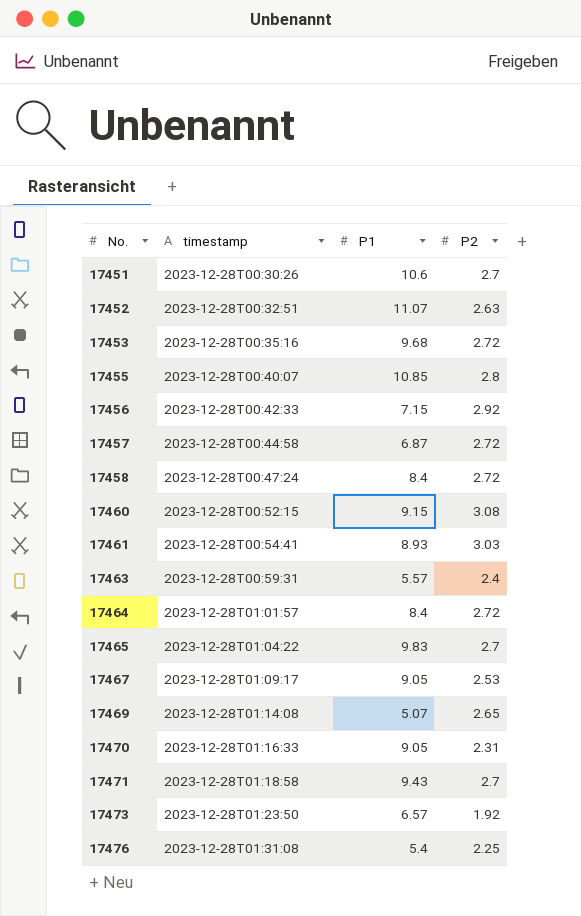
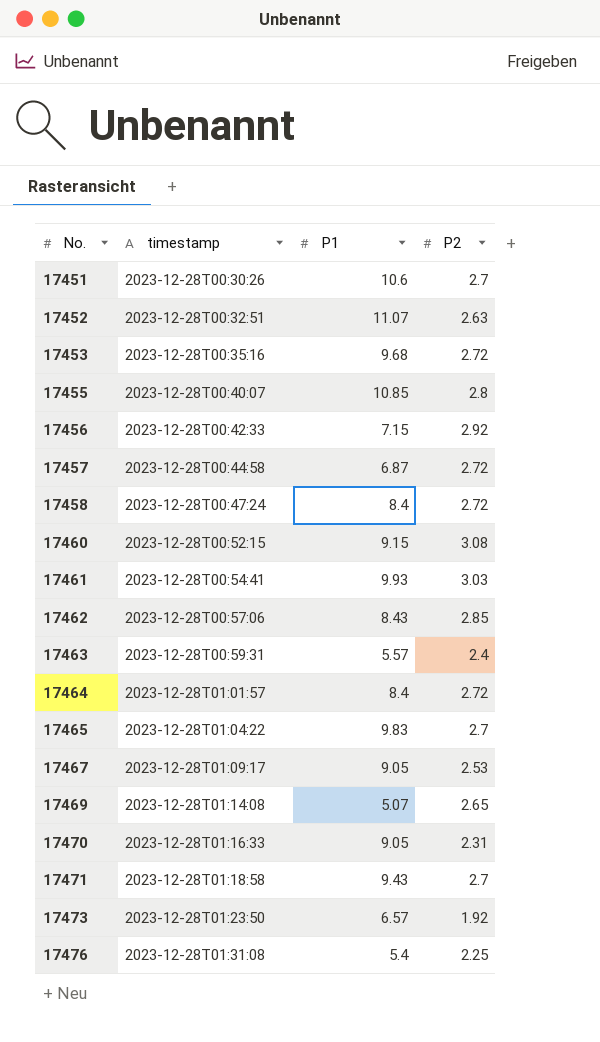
17461 | P1: 8.93 -> 9.93
row 17462: none -> 2023-12-28T00:57:06 | 8.43 | 2.85

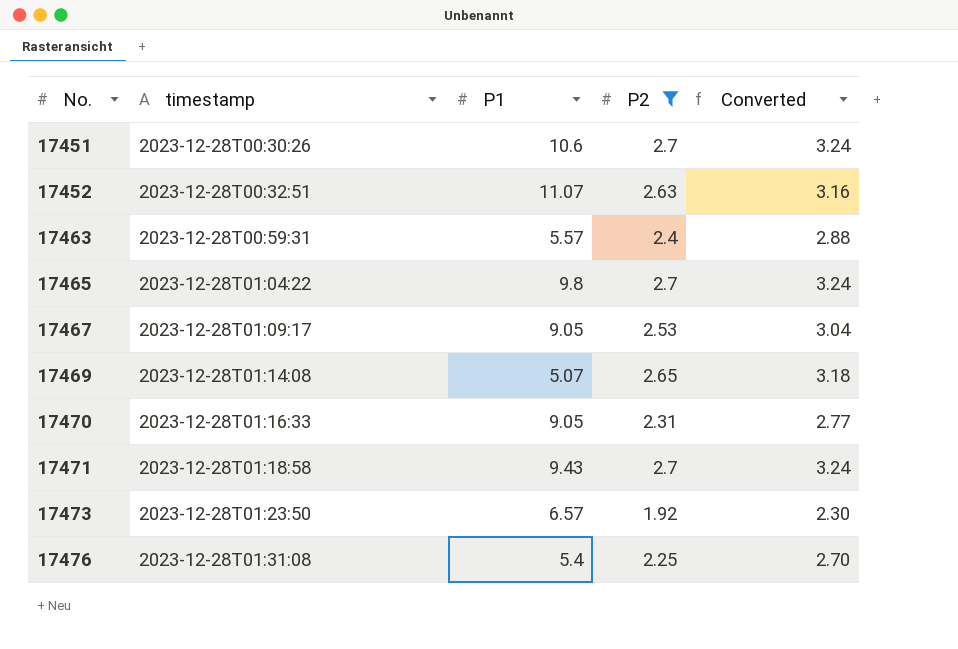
filter: none -> P2 <= 2.7
column Converted | formula: none -> [P2] * 1.2
17465 | P1: 9.83 -> 9.8

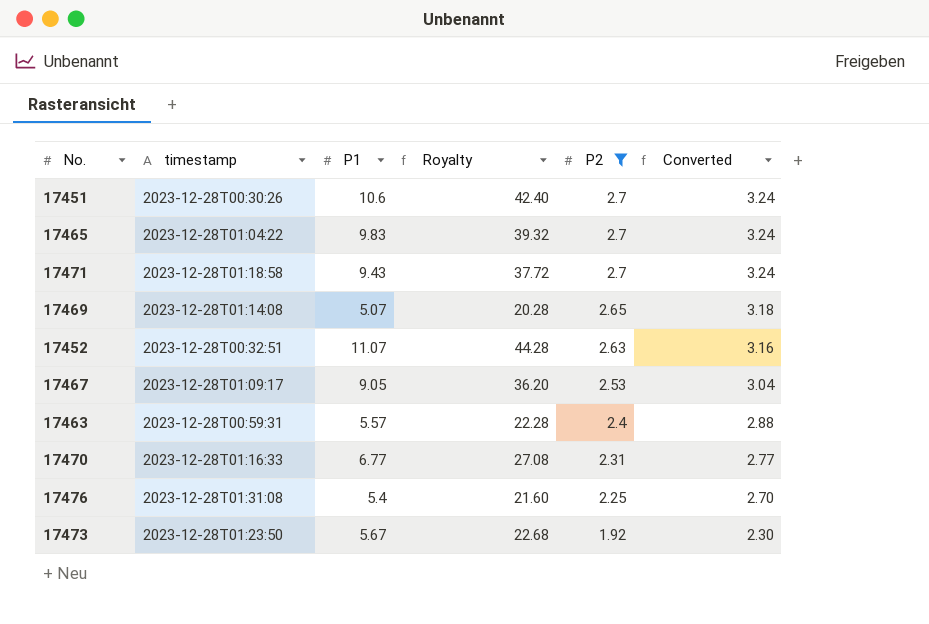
row order: No. ascending -> P2 descending
column Royalty | formula: none -> [P1] * 4
17465 | P1: 9.8 -> 9.83
17470 | P1: 9.05 -> 6.77
17473 | P1: 6.57 -> 5.67

